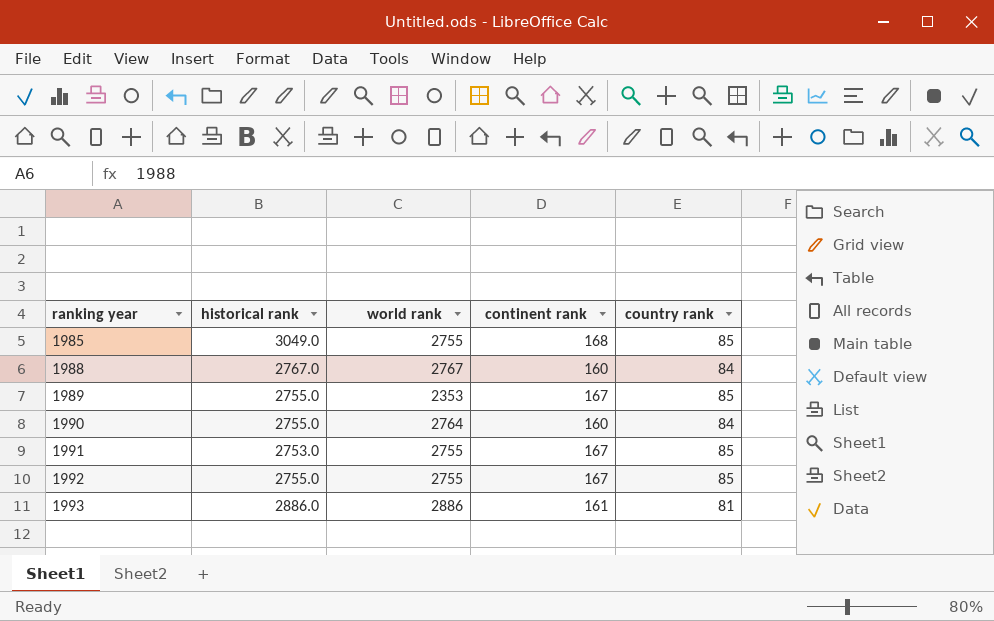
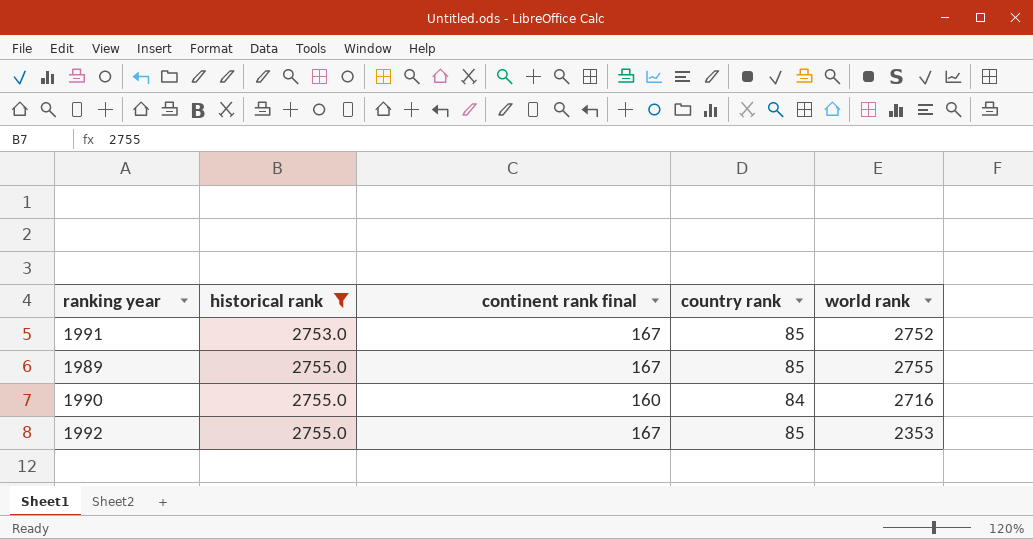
filter: none -> historical rank <= 2755.0
row order: ranking year ascending -> historical rank ascending
column name: continent rank -> continent rank final
column world rank | position: 3 -> 5
1991 | world rank: 2755 -> 2752
1989 | world rank: 2353 -> 2755
1990 | world rank: 2764 -> 2716
1992 | world rank: 2755 -> 2353

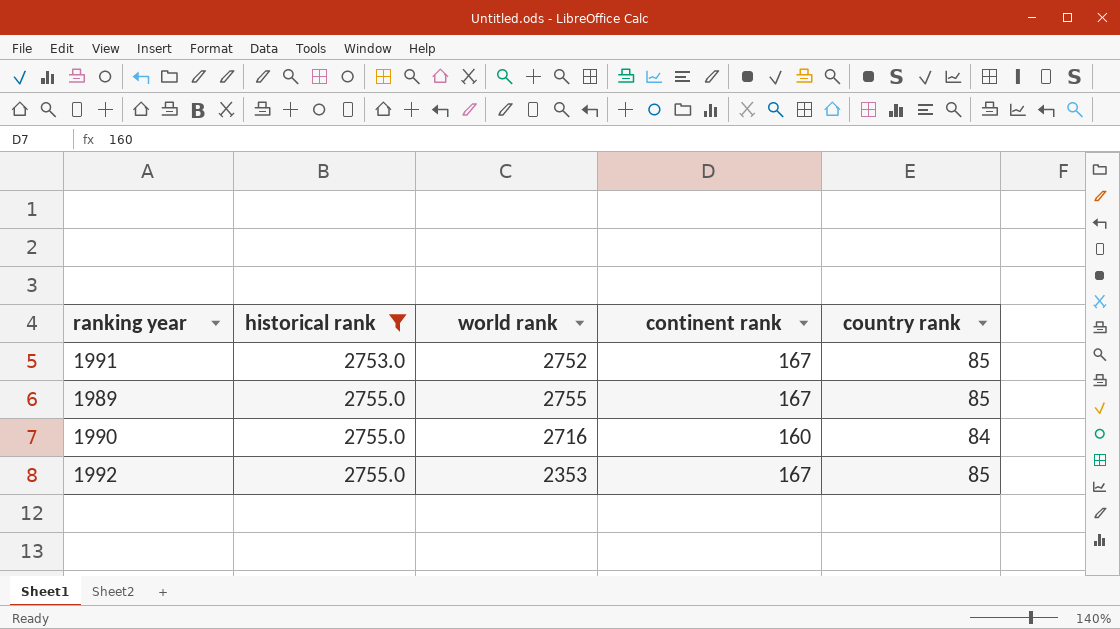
column world rank | position: 5 -> 3
column name: continent rank final -> continent rank

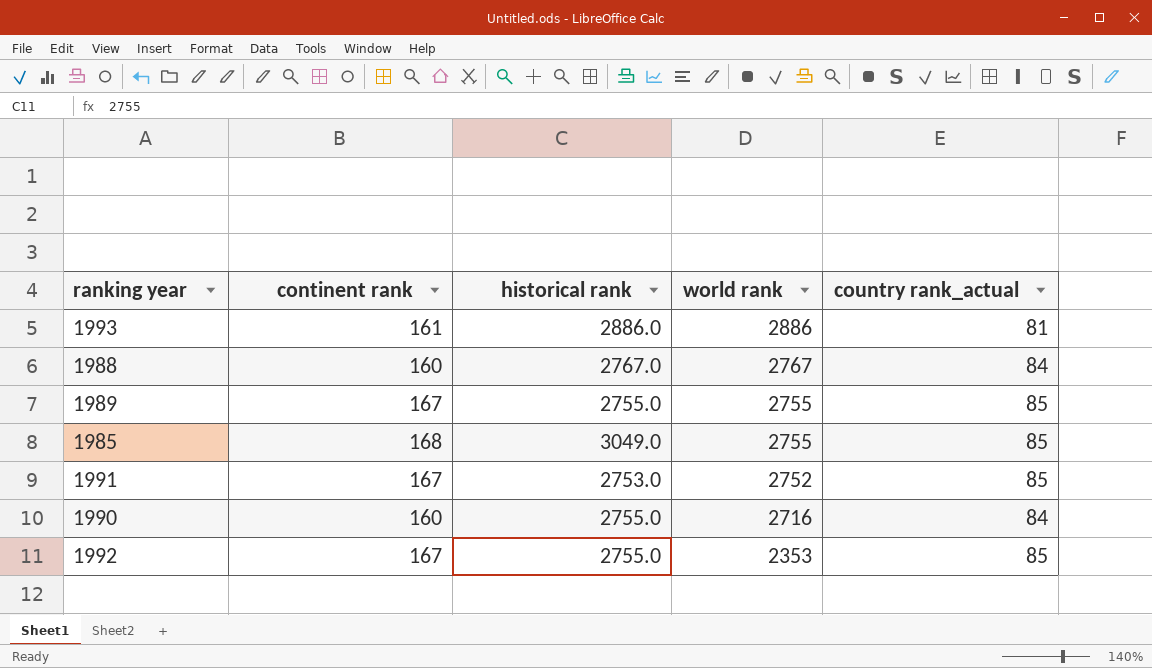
filter: historical rank <= 2755.0 -> none
row order: historical rank ascending -> world rank descending
column continent rank | position: 4 -> 2
column name: country rank -> country rank_actual

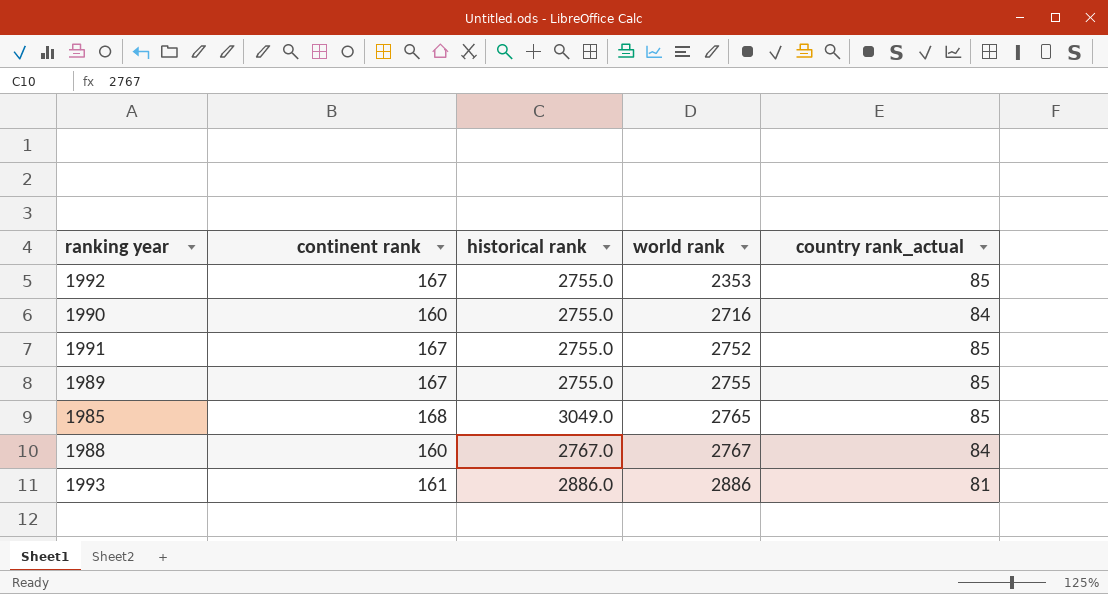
row order: world rank descending -> world rank ascending
1991 | historical rank: 2753.0 -> 2755.0
1985 | world rank: 2755 -> 2765

